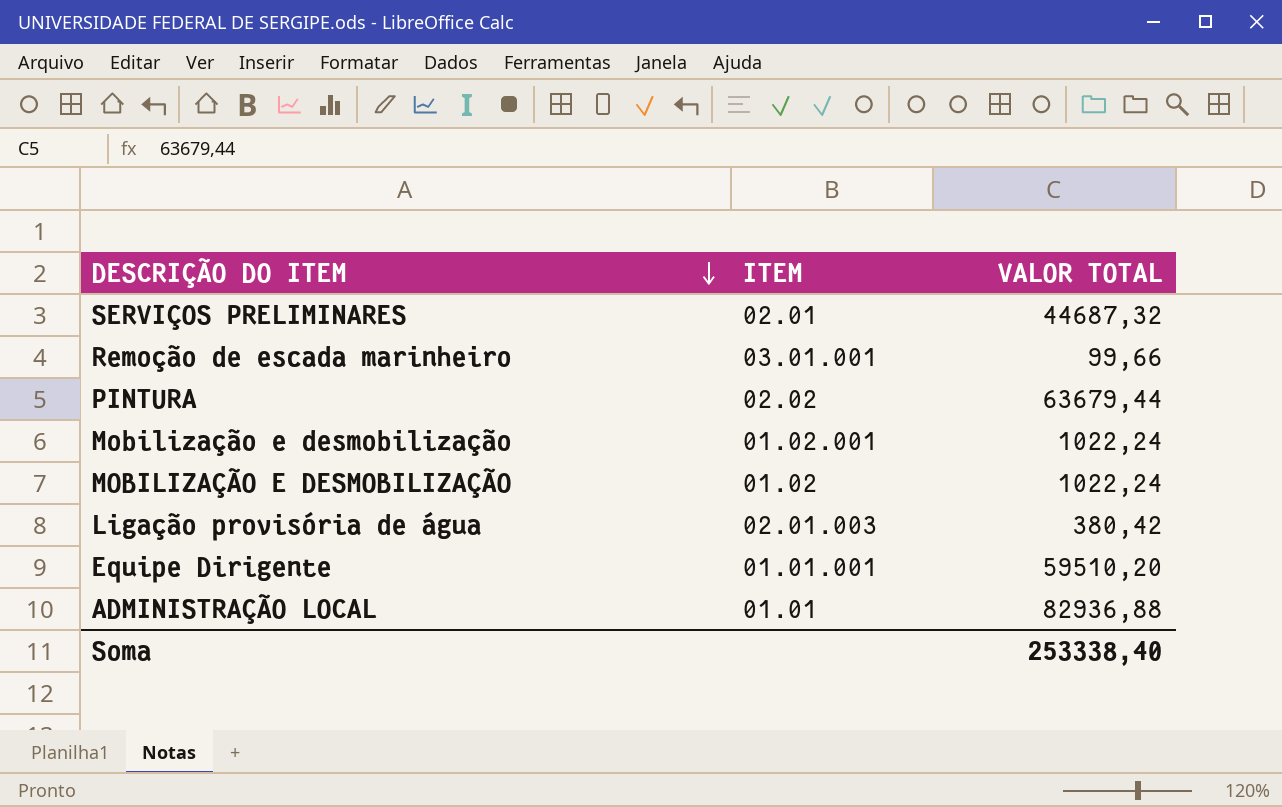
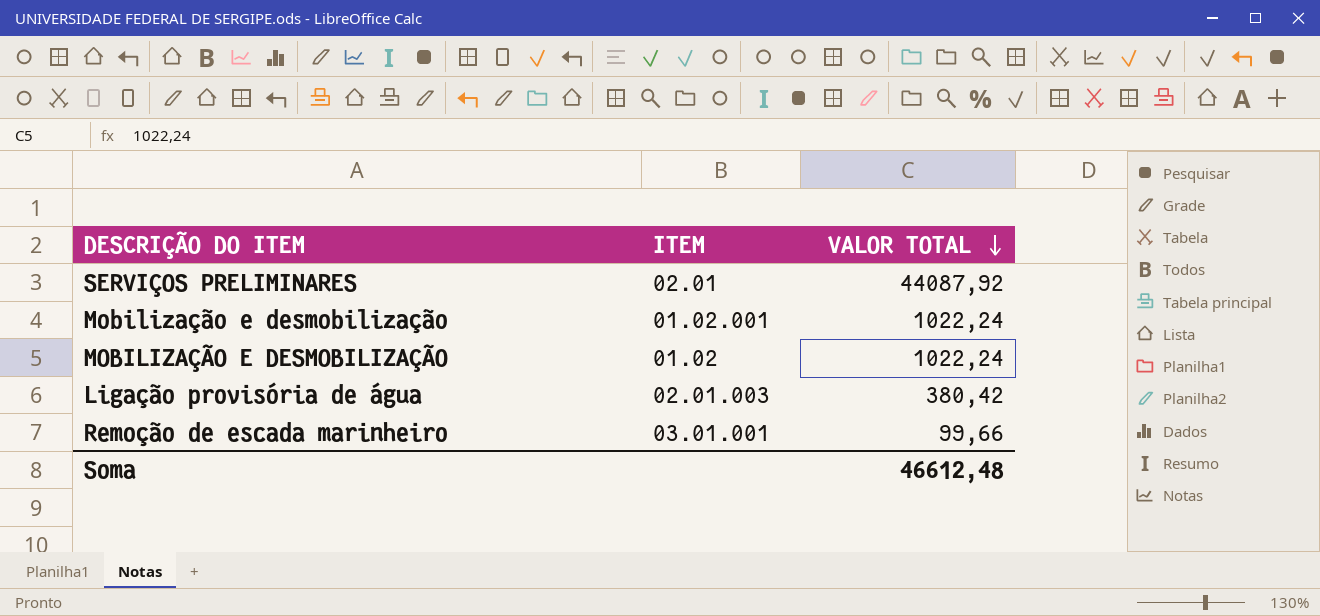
row order: DESCRIÇÃO DO ITEM descending -> VALOR TOTAL descending
row PINTURA: 02.02 | 63679,44 -> none
row Equipe Dirigente: 01.01.001 | 59510,20 -> none
row ADMINISTRAÇÃO LOCAL: 01.01 | 82936,88 -> none
SERVIÇOS PRELIMINARES | VALOR TOTAL: 44687,32 -> 44087,92
Soma | VALOR TOTAL: 253338,40 -> 46612,48

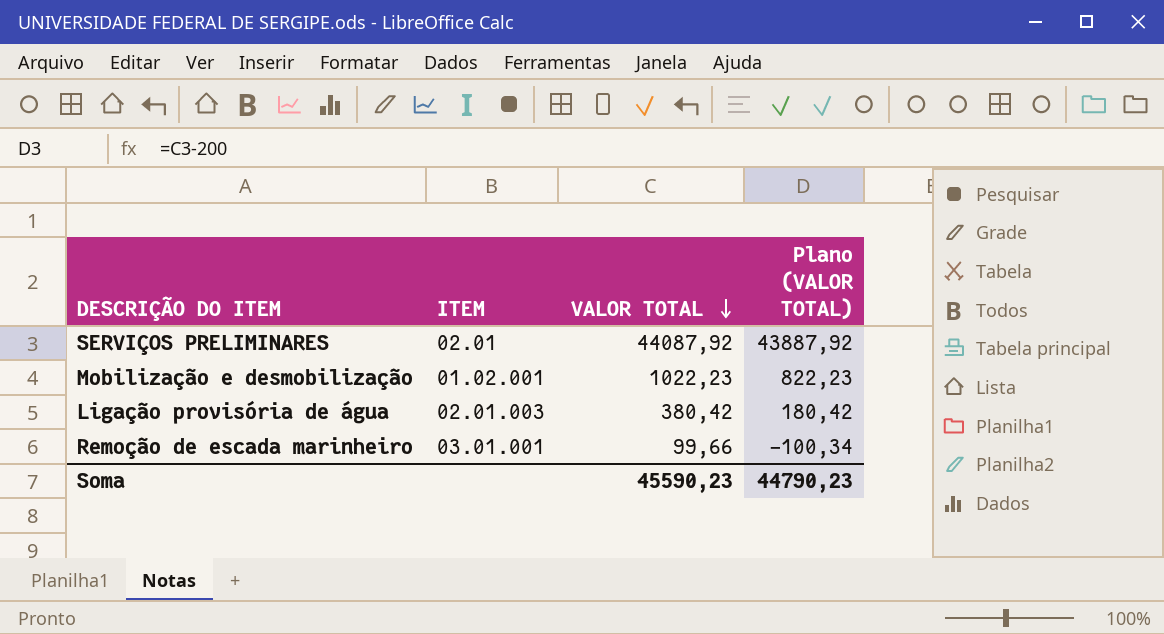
column Plano (VALOR TOTAL) | formula: none -> [VALOR TOTAL] - 200
row MOBILIZAÇÃO E DESMOBILIZAÇÃO: 01.02 | 1022,24 -> none
Mobilização e desmobilização | VALOR TOTAL: 1022,24 -> 1022,23
Soma | VALOR TOTAL: 46612,48 -> 45590,23

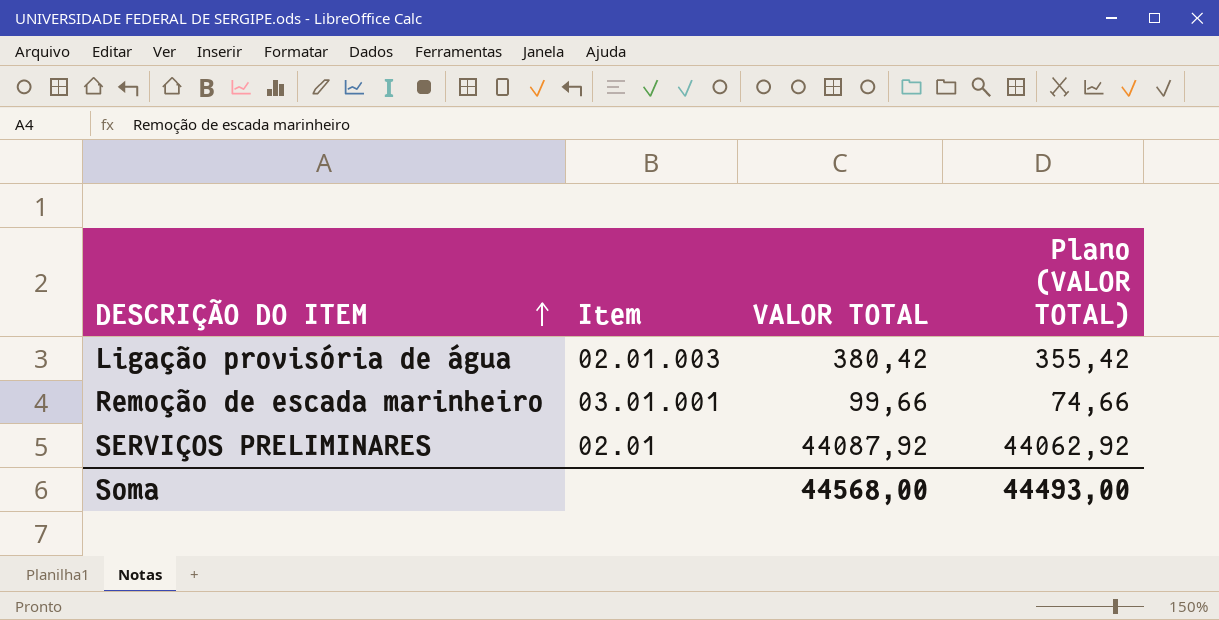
row order: VALOR TOTAL descending -> DESCRIÇÃO DO ITEM ascending
column name: ITEM -> Item
column Plano (VALOR TOTAL) | formula: [VALOR TOTAL] - 200 -> [VALOR TOTAL] - 25
row Mobilização e desmobilização: 01.02.001 | 1022,23 | 822,23 -> none
Soma | VALOR TOTAL: 45590,23 -> 44568,00
Soma | Plano (VALOR TOTAL): 44790,23 -> 44493,00

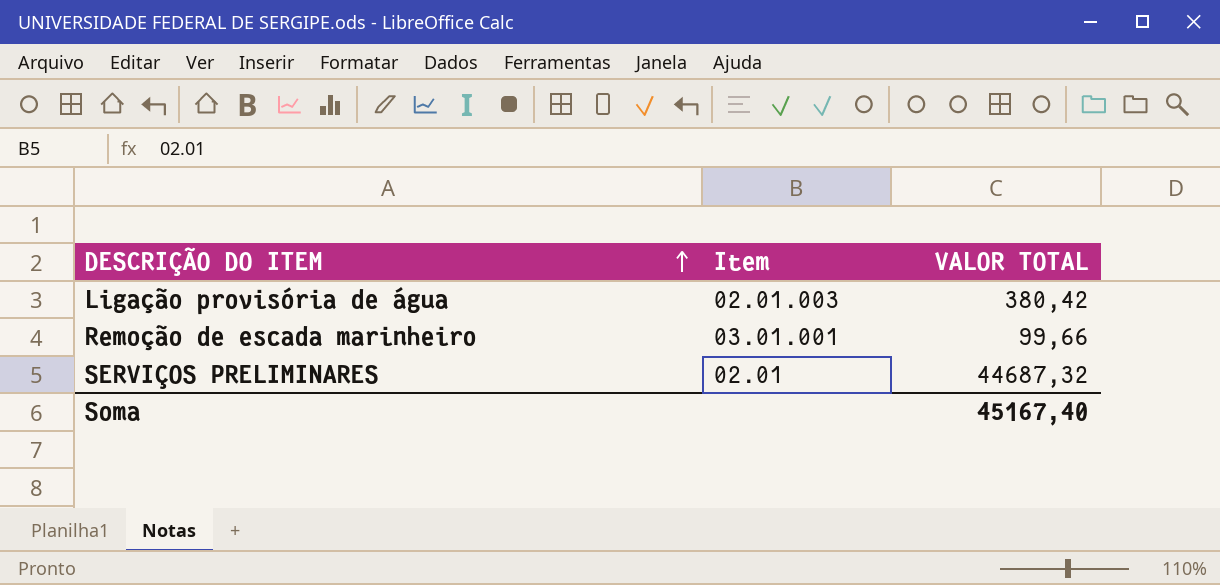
column Plano (VALOR TOTAL) | formula: [VALOR TOTAL] - 25 -> none
SERVIÇOS PRELIMINARES | VALOR TOTAL: 44087,92 -> 44687,32
Soma | VALOR TOTAL: 44568,00 -> 45167,40

